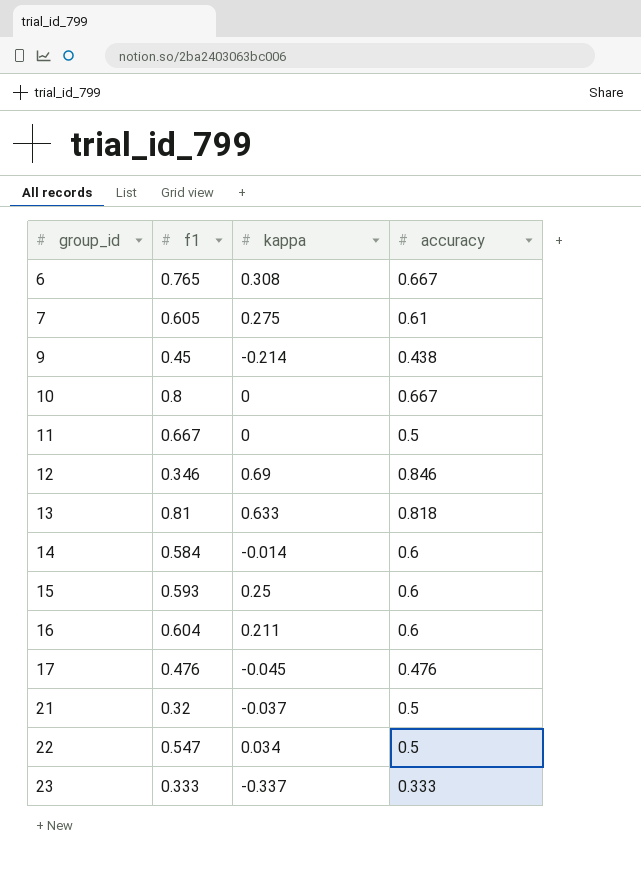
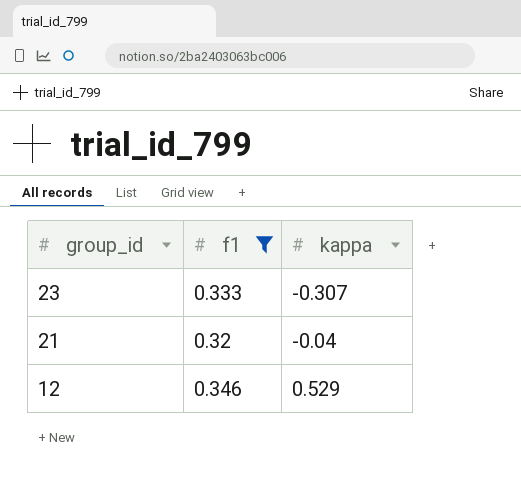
filter: none -> f1 <= 0.346
row order: group_id ascending -> group_id descending
column accuracy | position: 4 -> none
23 | kappa: -0.337 -> -0.307
21 | kappa: -0.037 -> -0.04
12 | kappa: 0.69 -> 0.529

